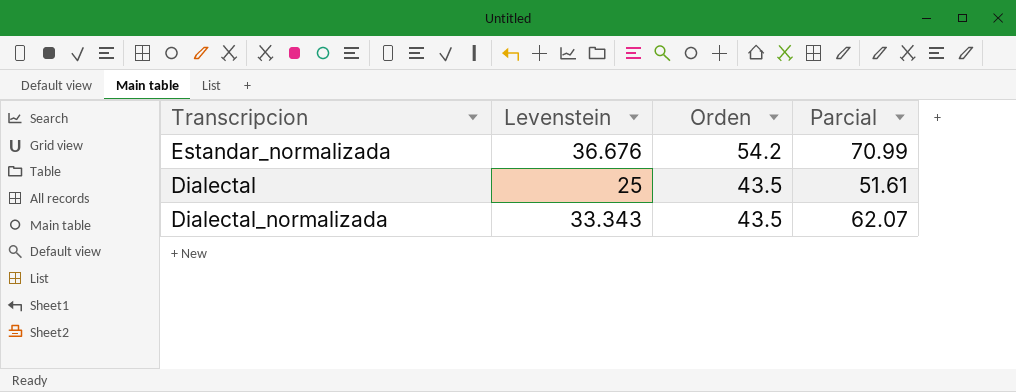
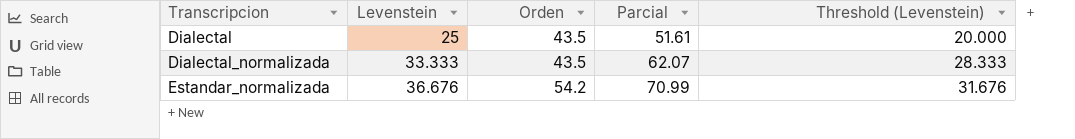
row order: Orden descending -> Transcripcion ascending
column Threshold (Levenstein) | formula: none -> [Levenstein] - 5
Dialectal_normalizada | Levenstein: 33.343 -> 33.333

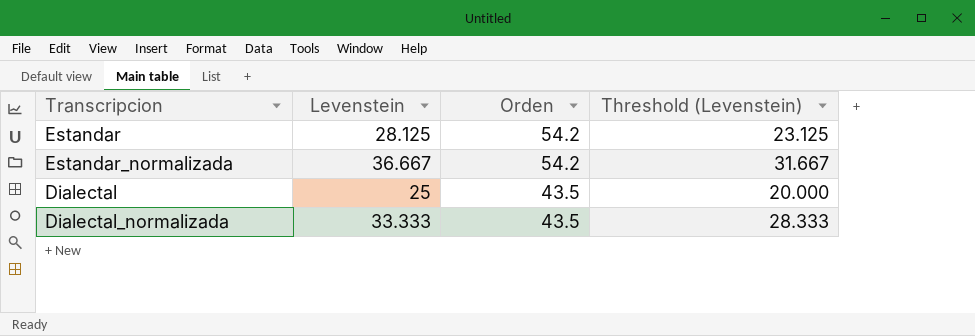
row order: Transcripcion ascending -> Orden descending
column Parcial | position: 4 -> none
row Estandar: none -> 28.125 | 54.2 | 23.125
Estandar_normalizada | Levenstein: 36.676 -> 36.667
Estandar_normalizada | Threshold (Levenstein): 31.676 -> 31.667

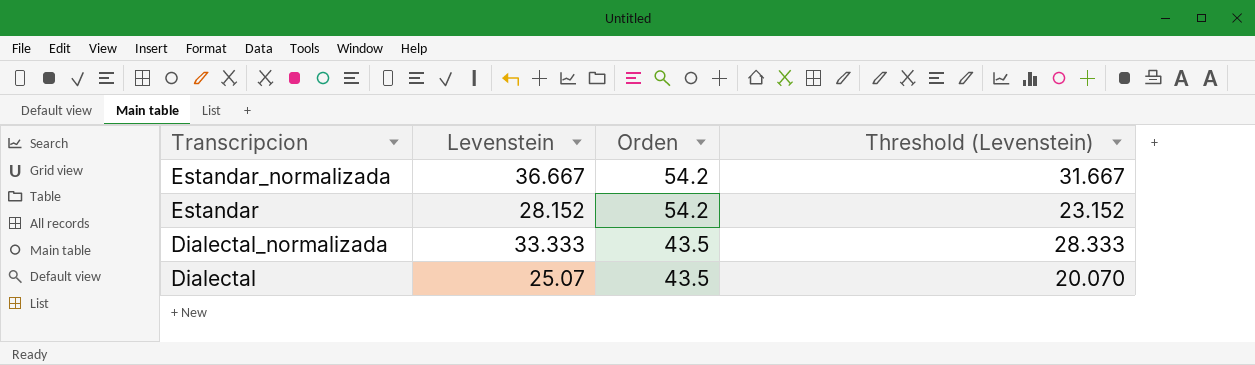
row order: Orden descending -> Transcripcion descending
Estandar | Levenstein: 28.125 -> 28.152
Estandar | Threshold (Levenstein): 23.125 -> 23.152
Dialectal | Levenstein: 25 -> 25.07
Dialectal | Threshold (Levenstein): 20.000 -> 20.070

